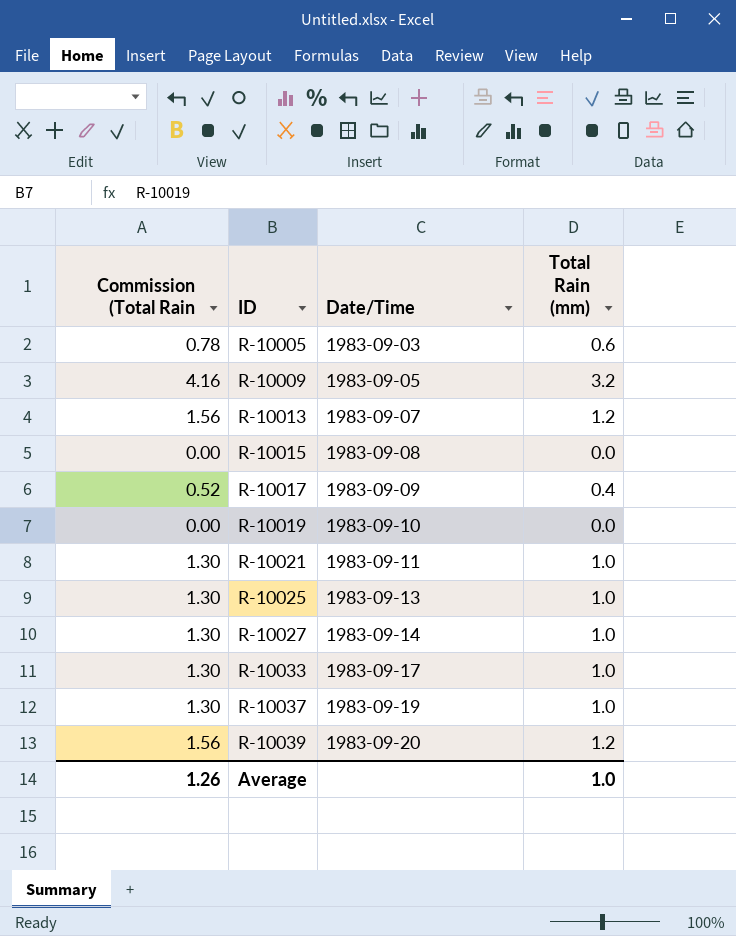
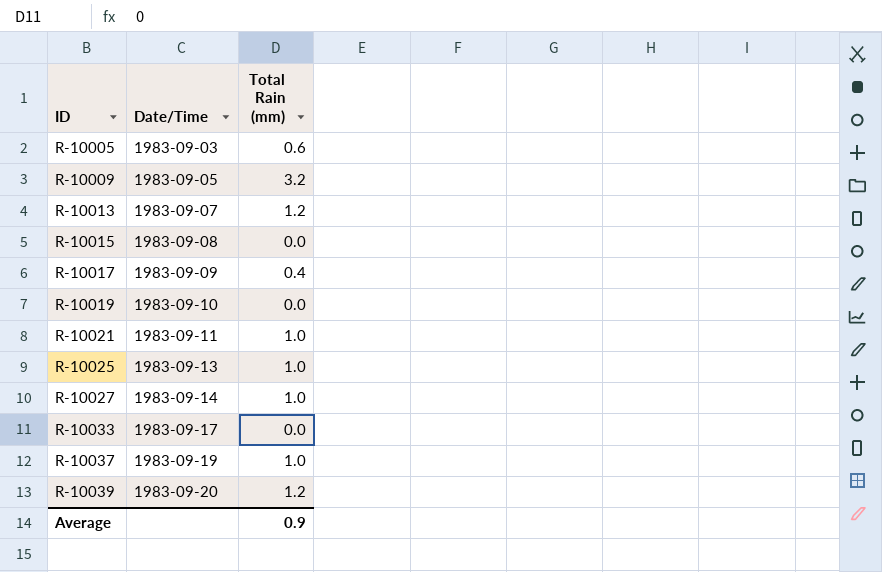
column Commission (Total Rain | formula: [Total Rain (mm)] * 1.3 -> none
R-10033 | Total Rain (mm): 1.0 -> 0.0
Average | Total Rain (mm): 1.0 -> 0.9

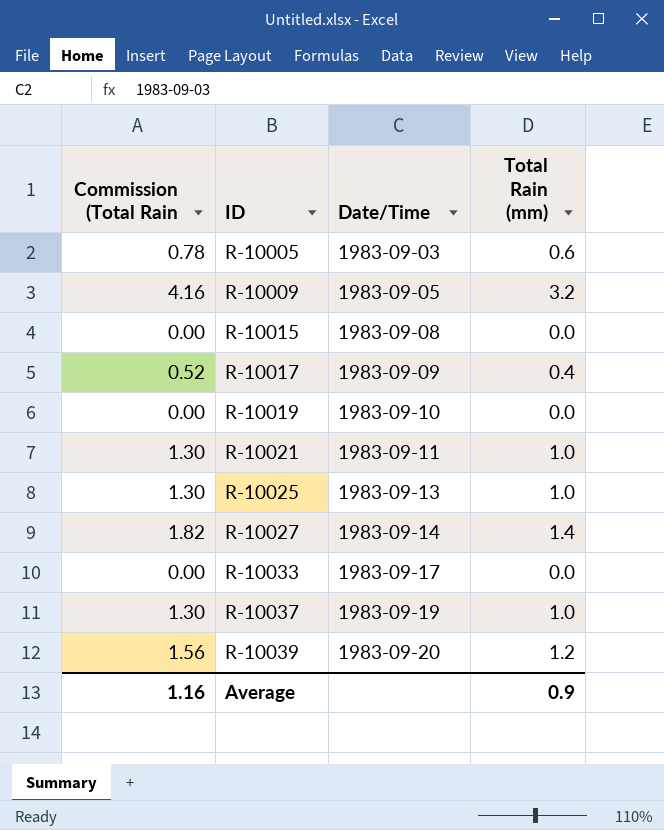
column Commission (Total Rain | formula: none -> [Total Rain (mm)] * 1.3
row R-10013: 1983-09-07 | 1.2 -> none
R-10027 | Total Rain (mm): 1.0 -> 1.4

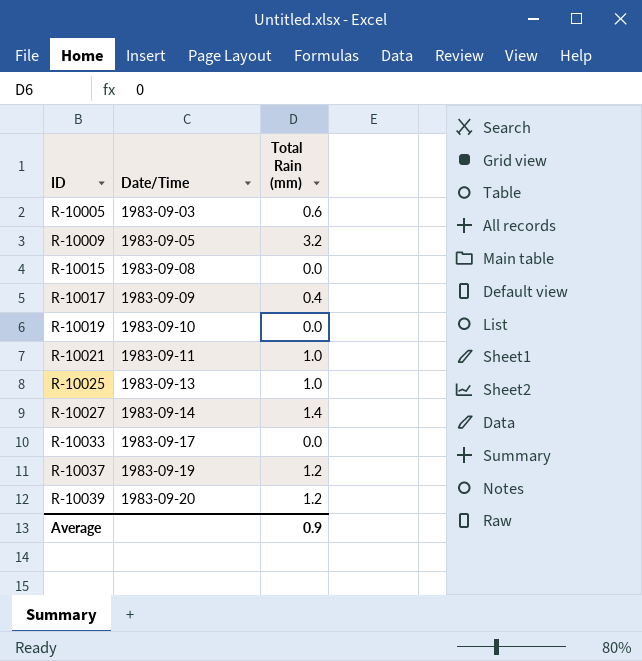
column Commission (Total Rain | formula: [Total Rain (mm)] * 1.3 -> none
R-10037 | Total Rain (mm): 1.0 -> 1.2

